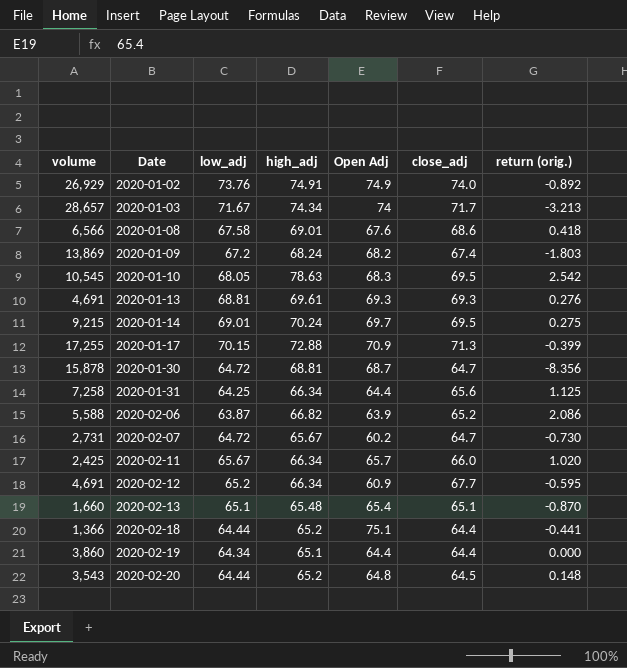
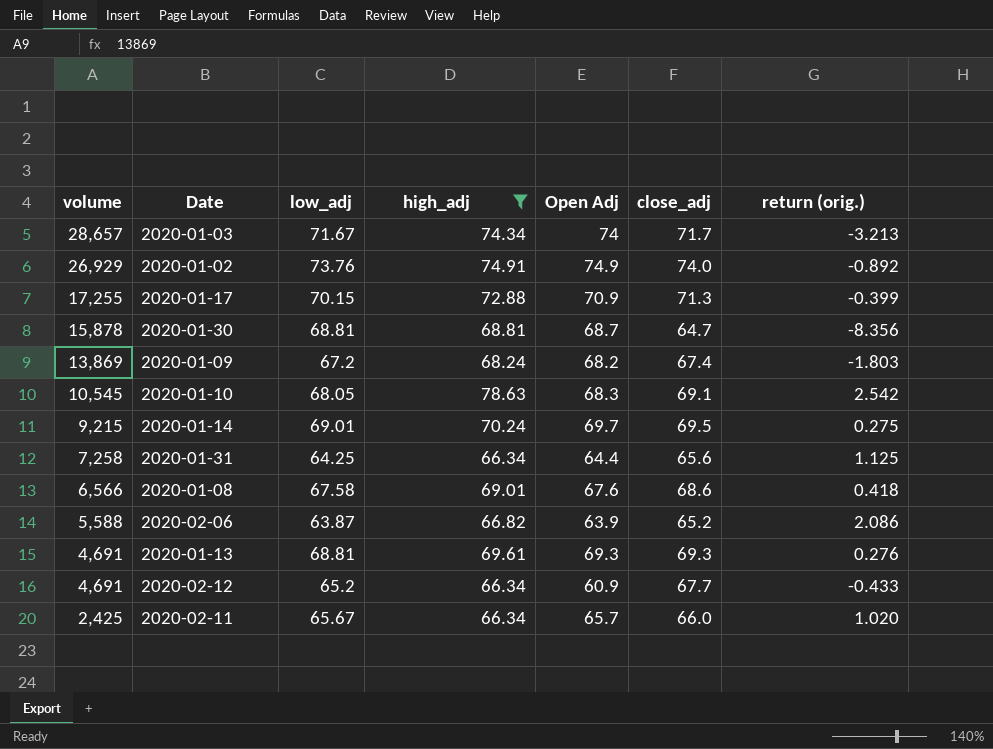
filter: none -> high_adj >= 66.34
row order: Date ascending -> volume descending
2020-01-30 | low_adj: 64.72 -> 68.81
2020-01-10 | close_adj: 69.5 -> 69.1
2020-02-12 | return (orig.): -0.595 -> -0.433

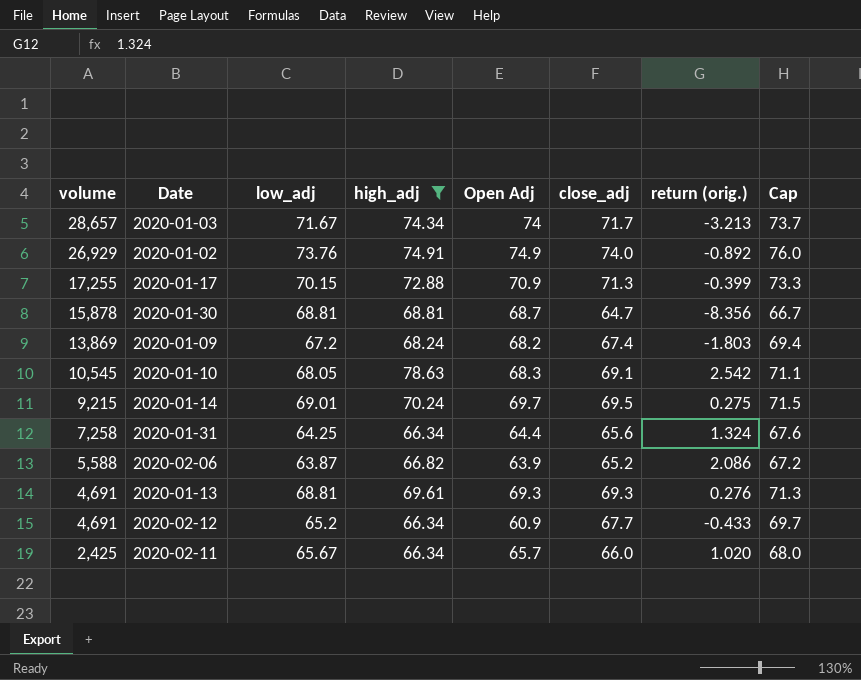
column Cap | formula: none -> [close_adj] + 2
row 2020-01-08: 6,566 | 67.58 | 69.01 | 67.6 | 68.6 | 0.418 -> none
2020-01-31 | return (orig.): 1.125 -> 1.324

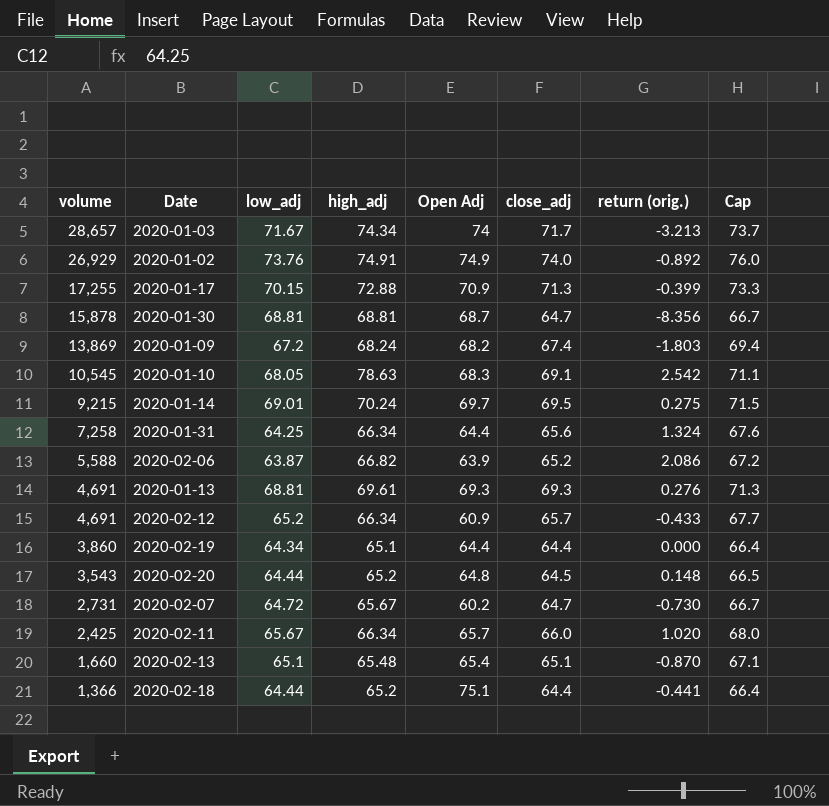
filter: high_adj >= 66.34 -> none
2020-02-12 | close_adj: 67.7 -> 65.7
2020-02-12 | Cap: 69.7 -> 67.7

